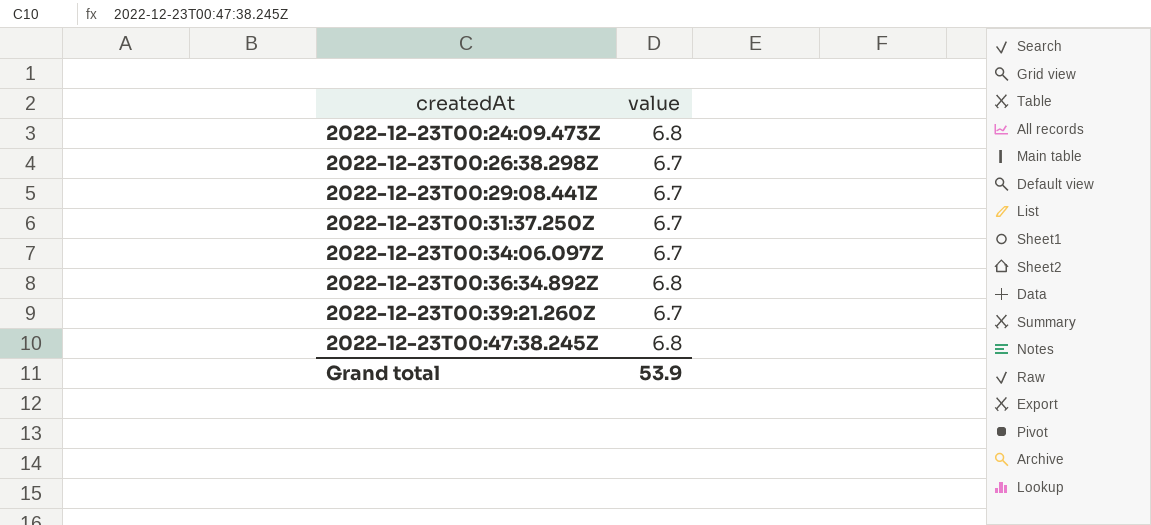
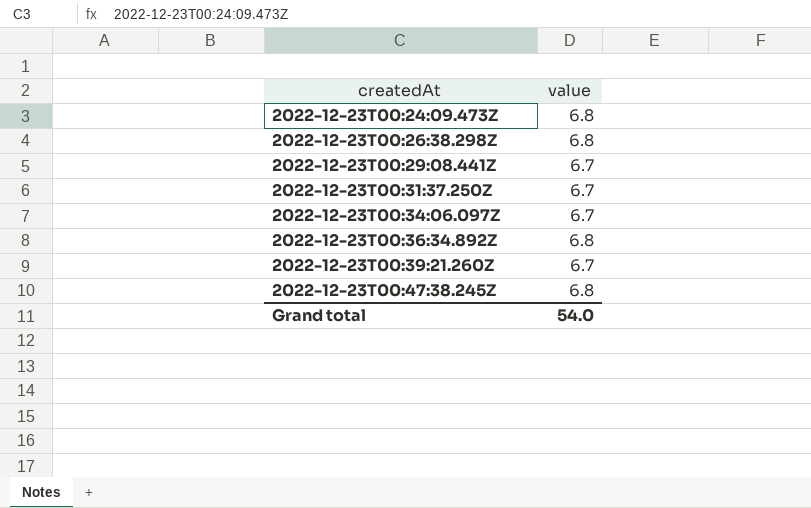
2022-12-23T00:26:38.298Z | value: 6.7 -> 6.8
Grand total | value: 53.9 -> 54.0

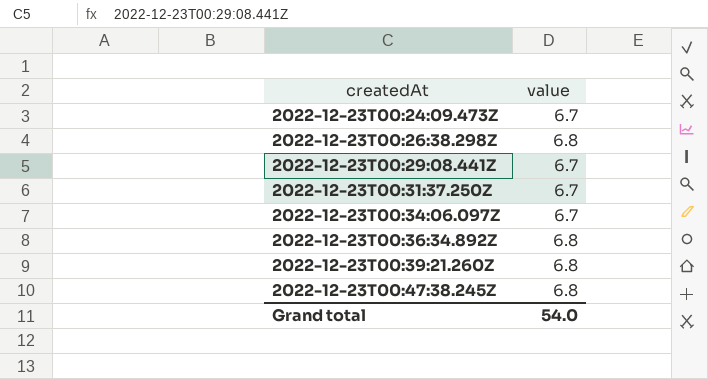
2022-12-23T00:24:09.473Z | value: 6.8 -> 6.7
2022-12-23T00:39:21.260Z | value: 6.7 -> 6.8

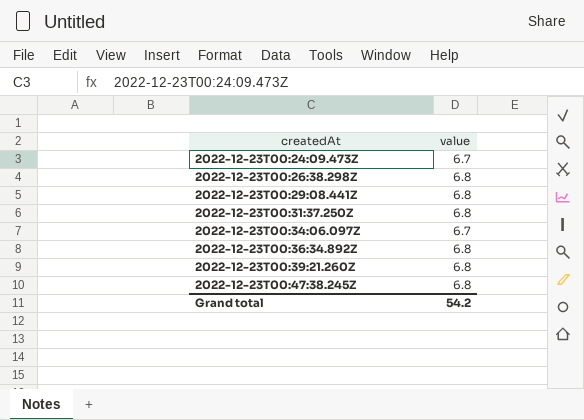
2022-12-23T00:29:08.441Z | value: 6.7 -> 6.8
2022-12-23T00:31:37.250Z | value: 6.7 -> 6.8
Grand total | value: 54.0 -> 54.2

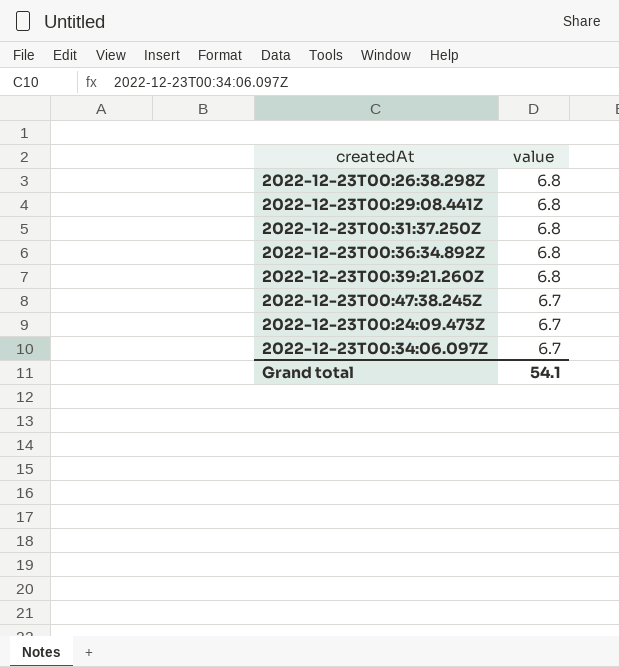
row order: createdAt ascending -> value descending
2022-12-23T00:47:38.245Z | value: 6.8 -> 6.7
Grand total | value: 54.2 -> 54.1

